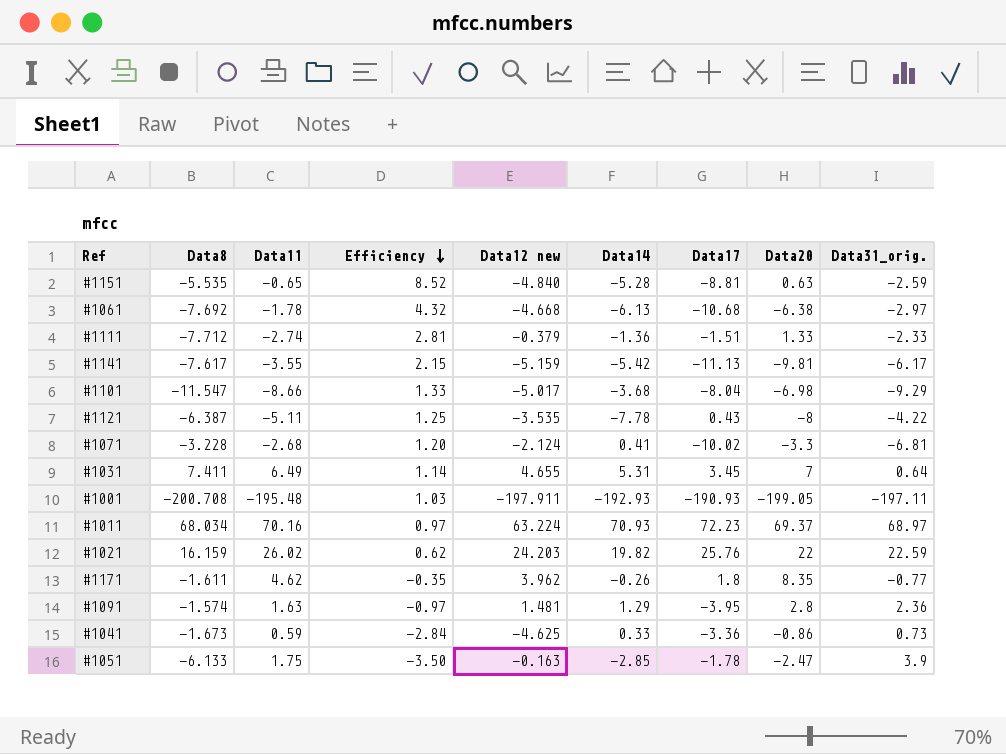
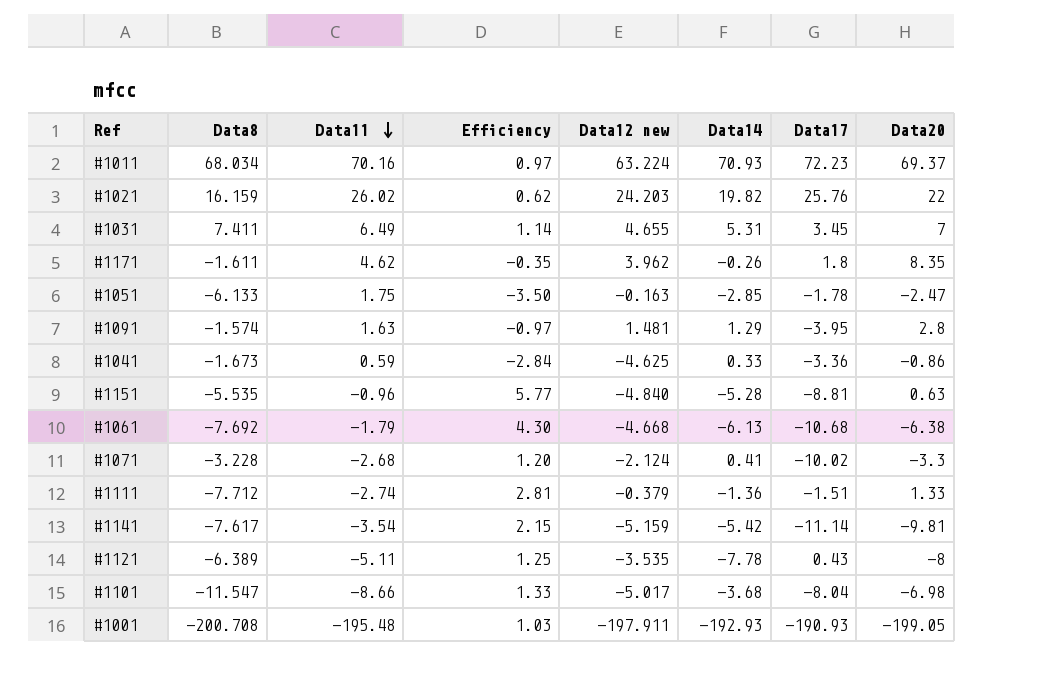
row order: Efficiency descending -> Data11 descending
column Data31_orig. | position: 9 -> none
#1151 | Data11: -0.65 -> -0.96
#1151 | Efficiency: 8.52 -> 5.77
#1061 | Data11: -1.78 -> -1.79
#1061 | Efficiency: 4.32 -> 4.30
#1141 | Data11: -3.55 -> -3.54
#1141 | Data17: -11.13 -> -11.14
#1121 | Data8: -6.387 -> -6.389

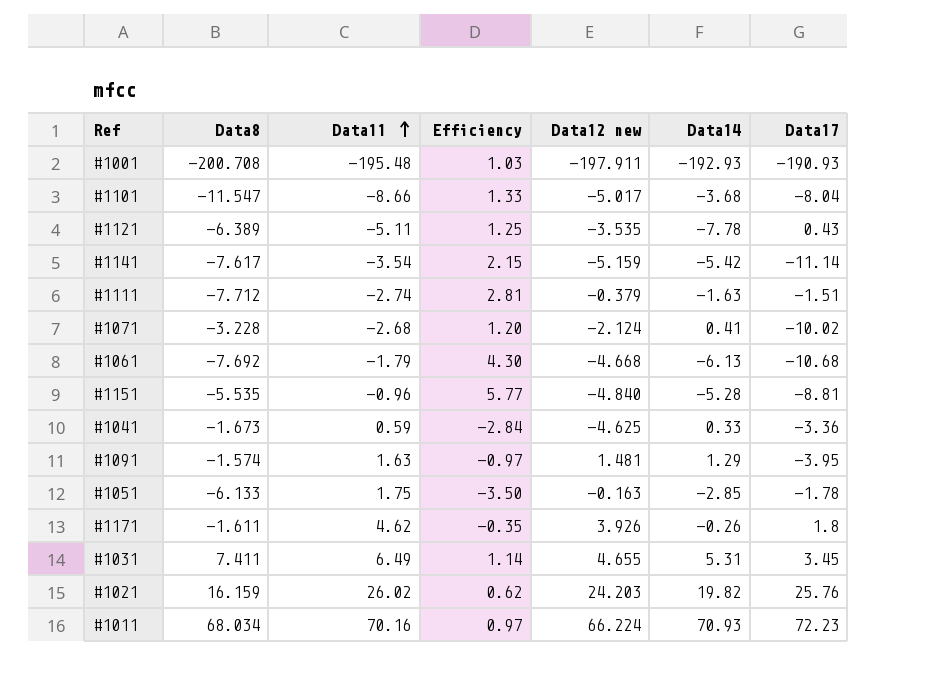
row order: Data11 descending -> Data11 ascending
column Data20 | position: 8 -> none
#1111 | Data14: -1.36 -> -1.63
#1171 | Data12 new: 3.962 -> 3.926
#1011 | Data12 new: 63.224 -> 66.224

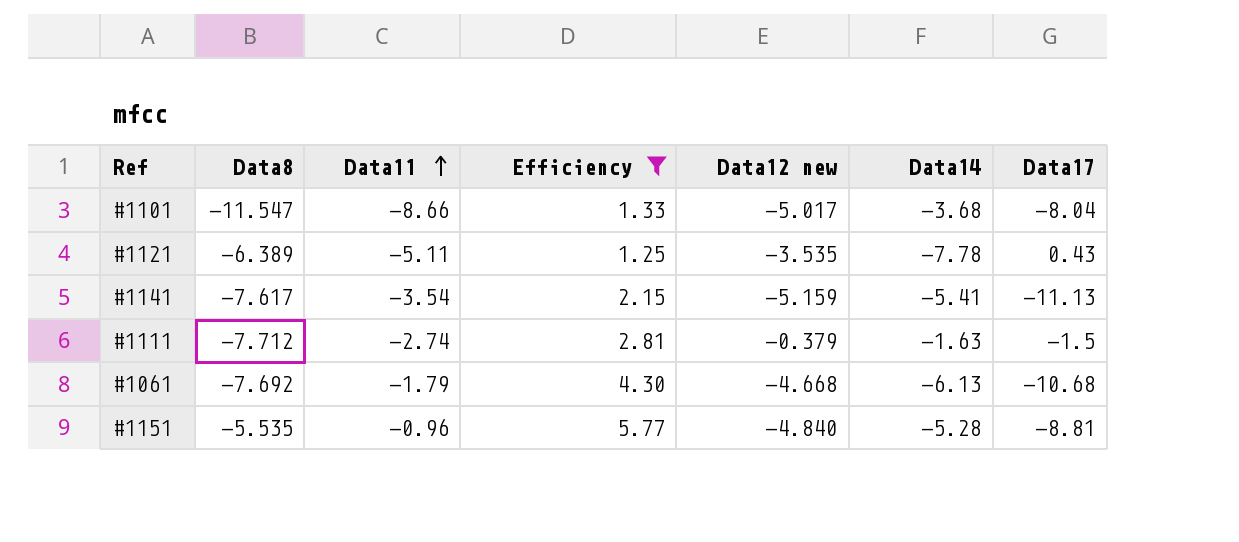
filter: none -> Efficiency >= 1.25
#1141 | Data14: -5.42 -> -5.41
#1141 | Data17: -11.14 -> -11.13
#1111 | Data17: -1.51 -> -1.5

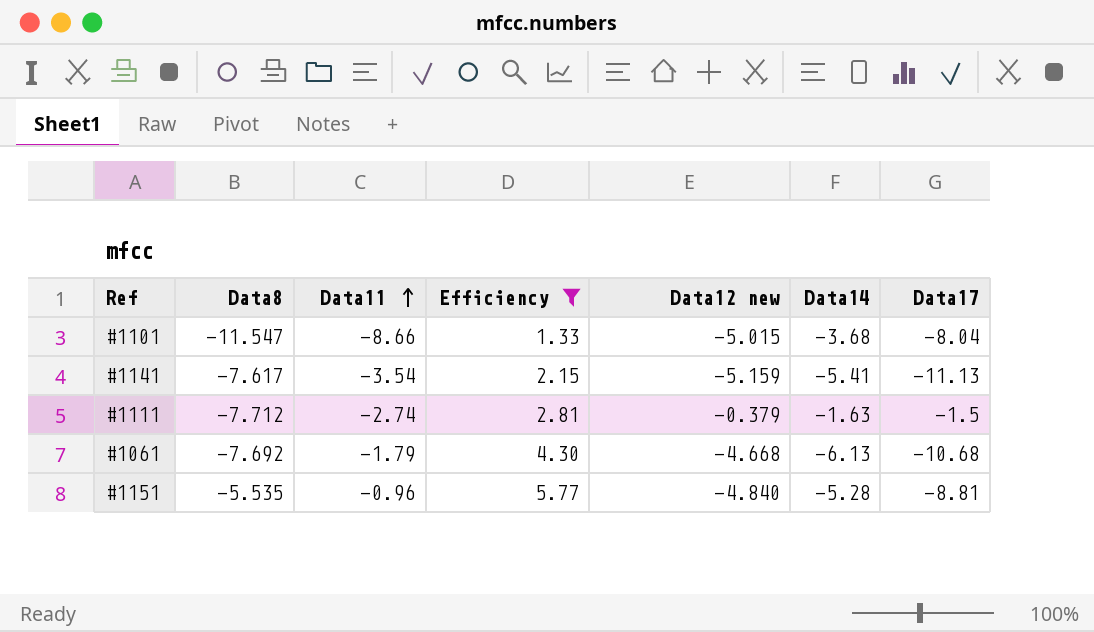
row #1121: -6.389 | -5.11 | 1.25 | -3.535 | -7.78 | 0.43 -> none
#1101 | Data12 new: -5.017 -> -5.015

